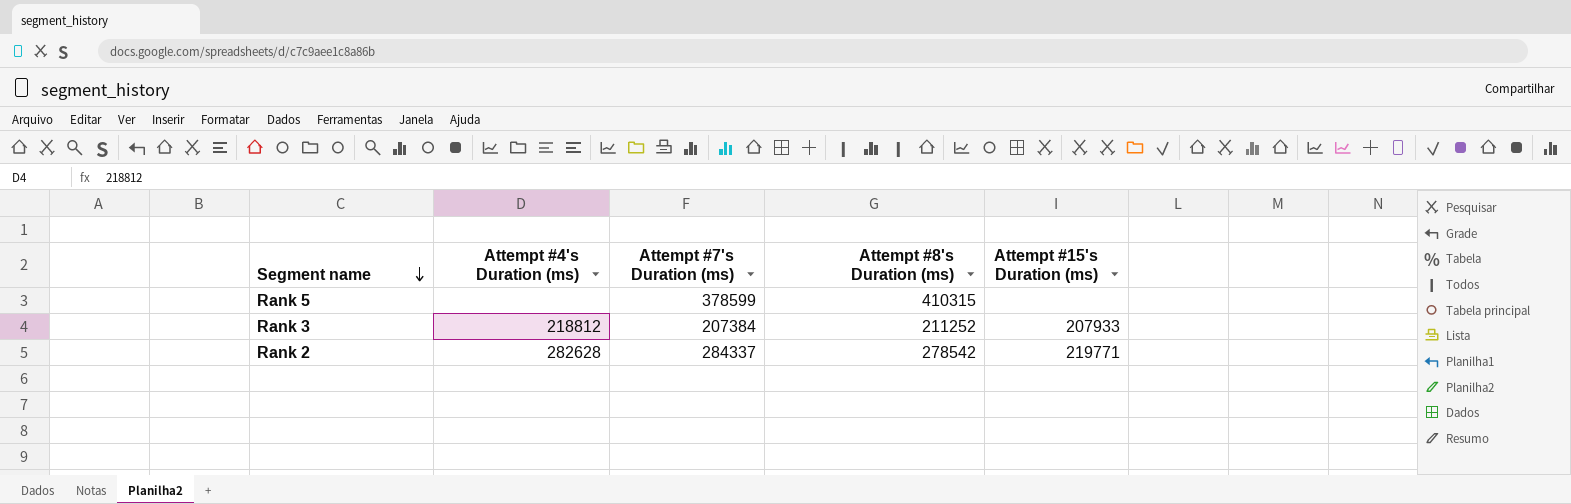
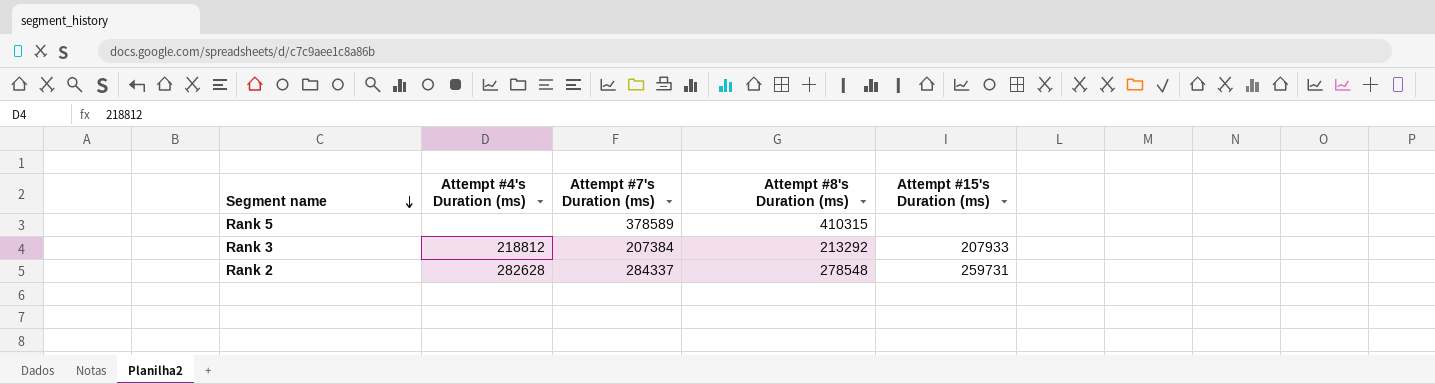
Rank 5 | Attempt #7's Duration (ms): 378599 -> 378589
Rank 3 | Attempt #8's Duration (ms): 211252 -> 213292
Rank 2 | Attempt #8's Duration (ms): 278542 -> 278548
Rank 2 | Attempt #15's Duration (ms): 219771 -> 259731

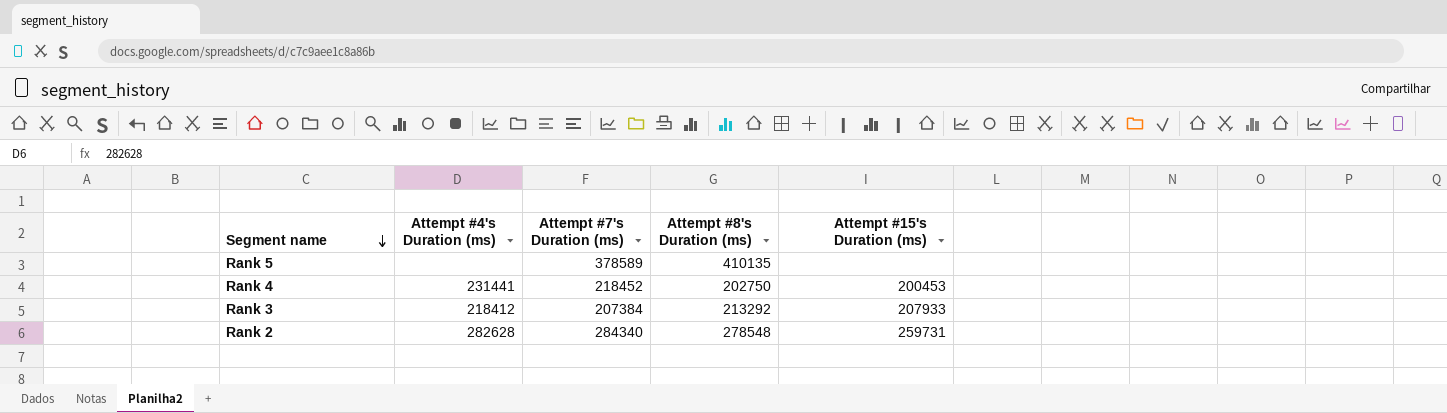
Rank 5 | Attempt #8's Duration (ms): 410315 -> 410135
row Rank 4: none -> 231441 | 218452 | 202750 | 200453
Rank 3 | Attempt #4's Duration (ms): 218812 -> 218412
Rank 2 | Attempt #7's Duration (ms): 284337 -> 284340

